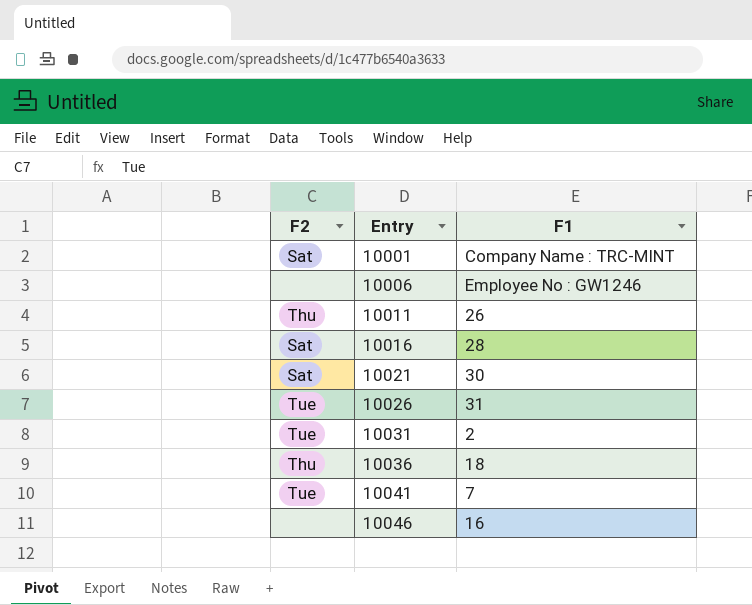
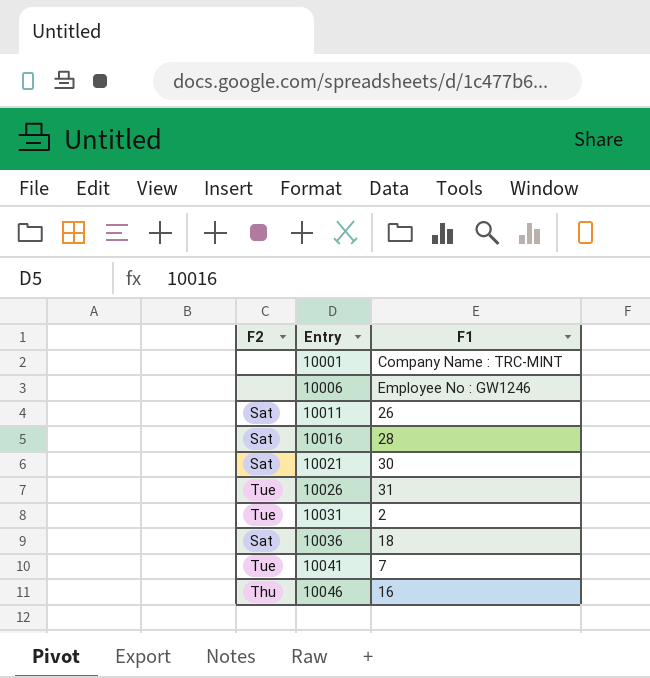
10001 | F2: Sat -> none
10011 | F2: Thu -> Sat
10036 | F2: Thu -> Sat
10046 | F2: none -> Thu

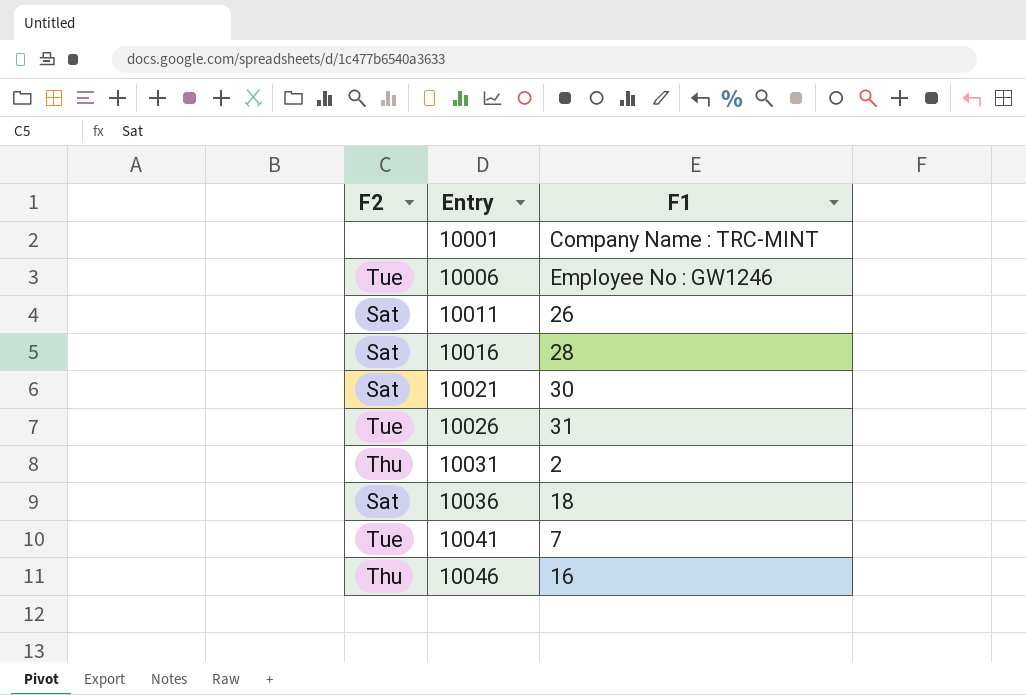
10006 | F2: none -> Tue
10031 | F2: Tue -> Thu

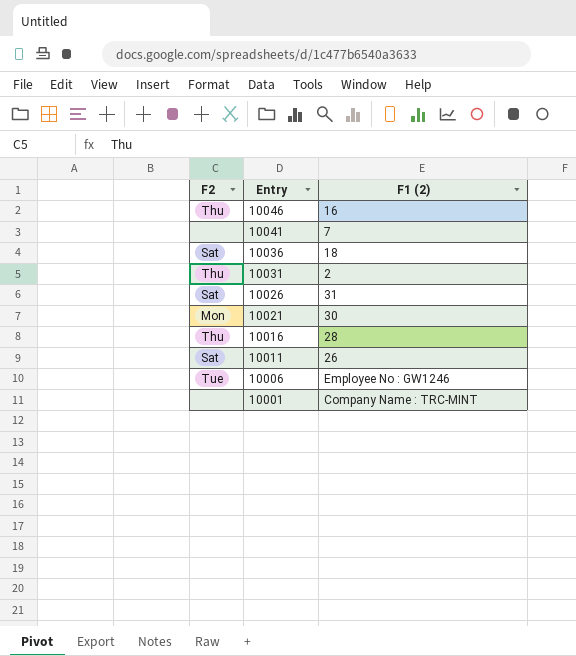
row order: Entry ascending -> Entry descending
column name: F1 -> F1 (2)
10041 | F2: Tue -> none
10026 | F2: Tue -> Sat
10021 | F2: Sat -> Mon
10016 | F2: Sat -> Thu

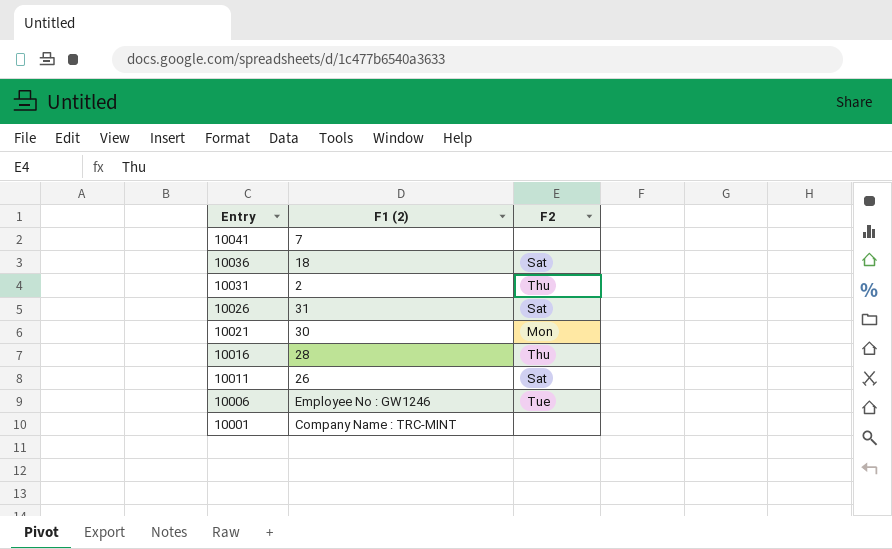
column F2 | position: 1 -> 3
row 10046: Thu | 16 -> none

